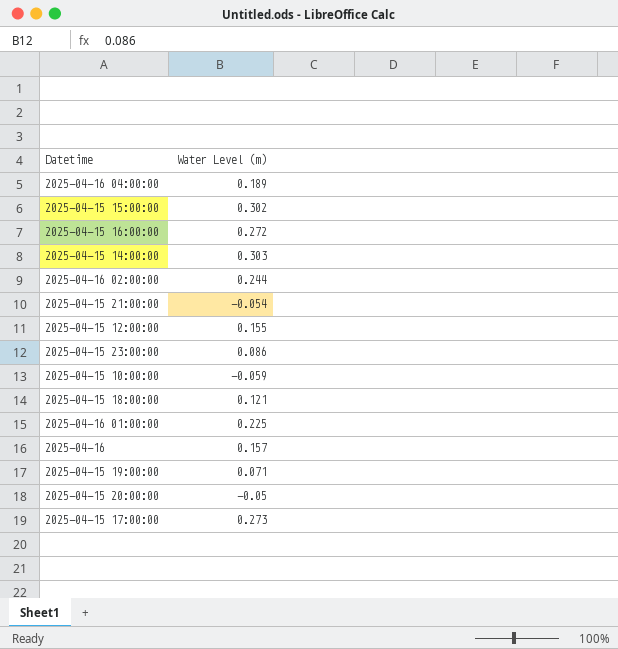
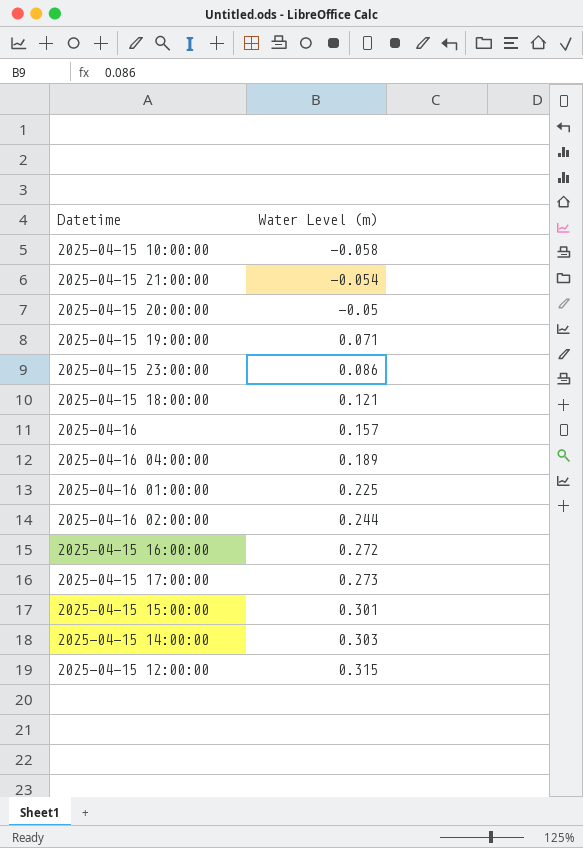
row order: none -> Water Level (m) ascending
2025-04-15 10:00:00 | Water Level (m): -0.059 -> -0.058
2025-04-15 15:00:00 | Water Level (m): 0.302 -> 0.301
2025-04-15 12:00:00 | Water Level (m): 0.155 -> 0.315

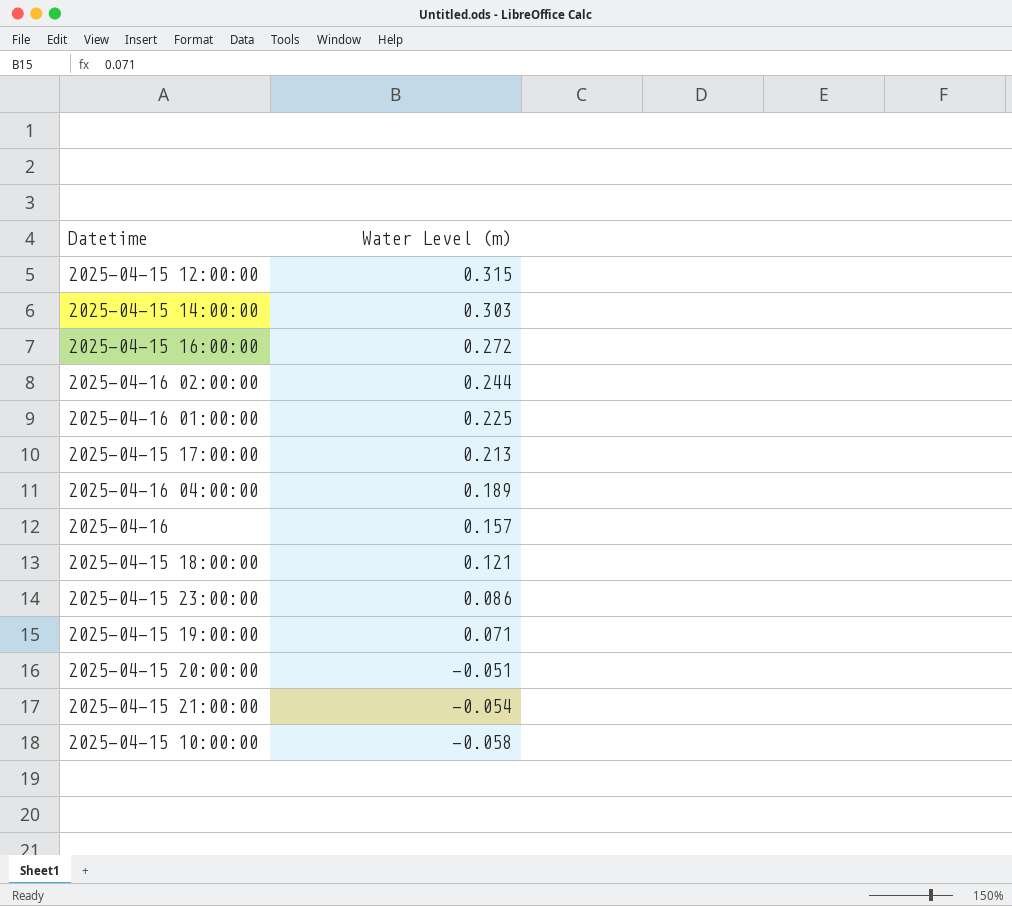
row order: Water Level (m) ascending -> Water Level (m) descending
row 2025-04-15 15:00:00: 0.301 -> none
2025-04-15 17:00:00 | Water Level (m): 0.273 -> 0.213
2025-04-15 20:00:00 | Water Level (m): -0.05 -> -0.051

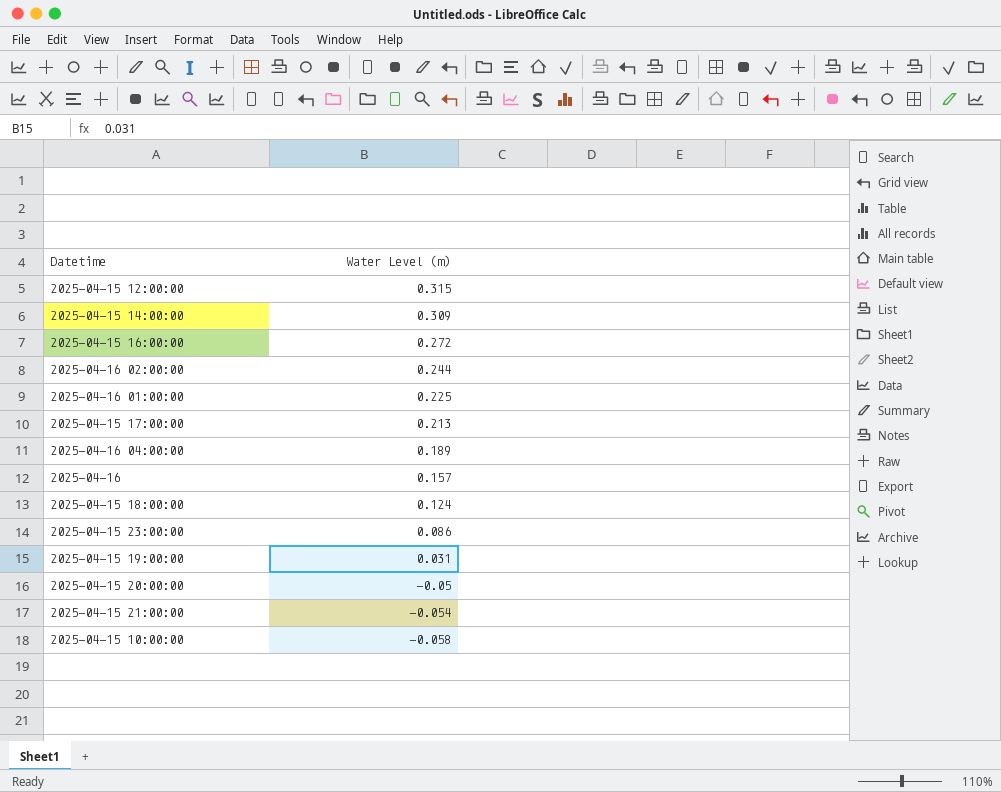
2025-04-15 14:00:00 | Water Level (m): 0.303 -> 0.309
2025-04-15 18:00:00 | Water Level (m): 0.121 -> 0.124
2025-04-15 19:00:00 | Water Level (m): 0.071 -> 0.031
2025-04-15 20:00:00 | Water Level (m): -0.051 -> -0.05

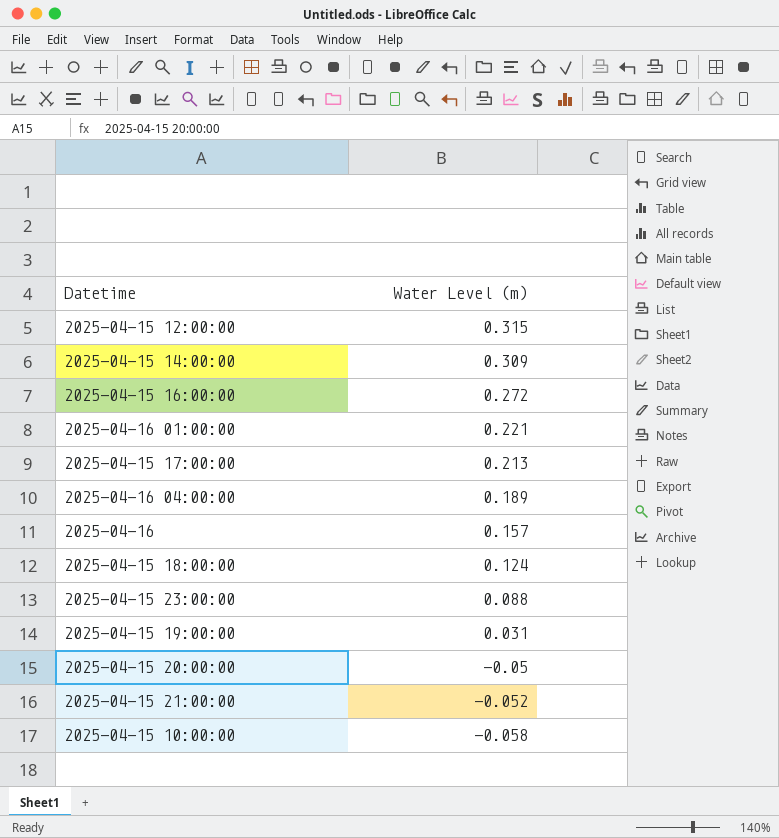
row 2025-04-16 02:00:00: 0.244 -> none
2025-04-16 01:00:00 | Water Level (m): 0.225 -> 0.221
2025-04-15 23:00:00 | Water Level (m): 0.086 -> 0.088
2025-04-15 21:00:00 | Water Level (m): -0.054 -> -0.052

